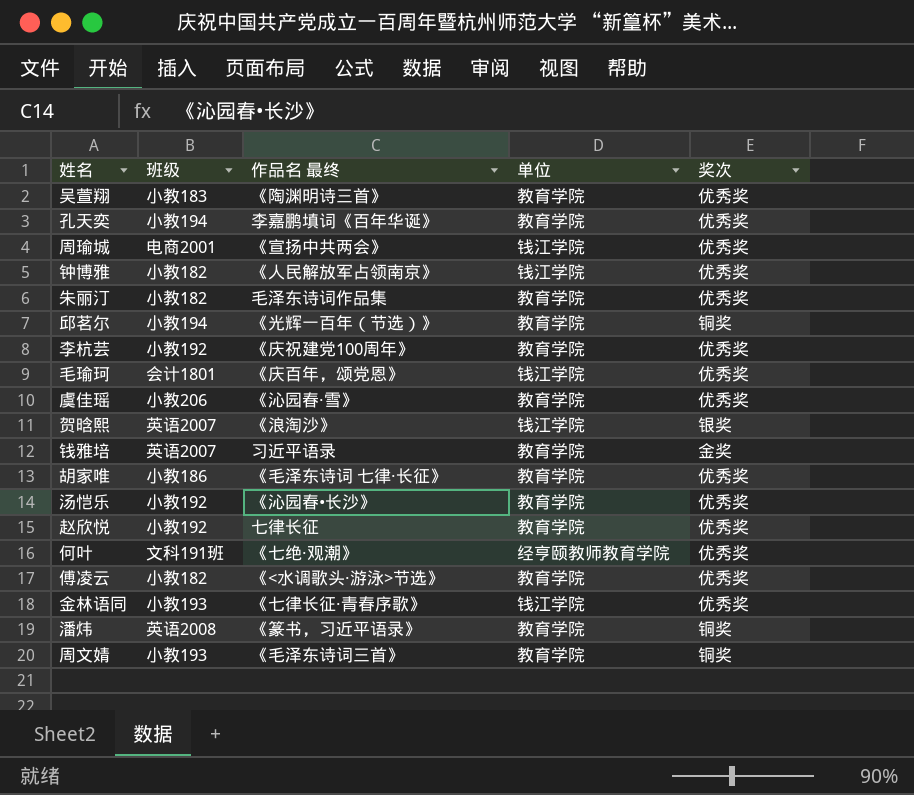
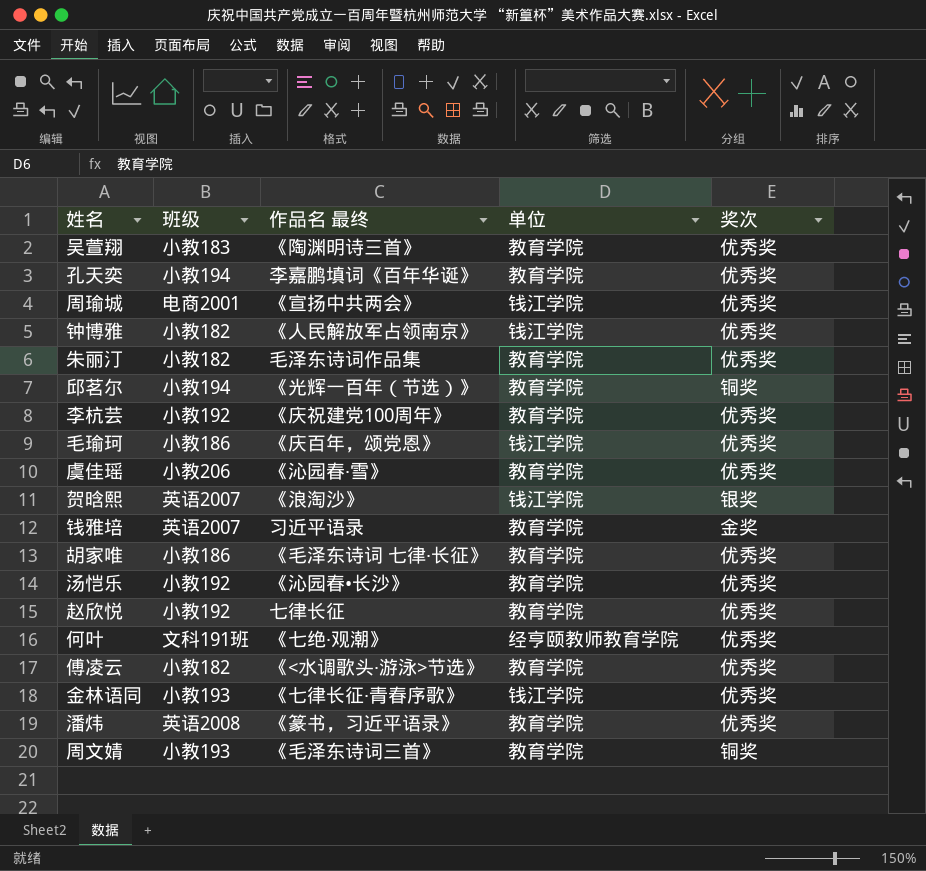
毛瑜珂 | 班级: 会计1801 -> 小教186
潘炜 | 奖次: 铜奖 -> 优秀奖

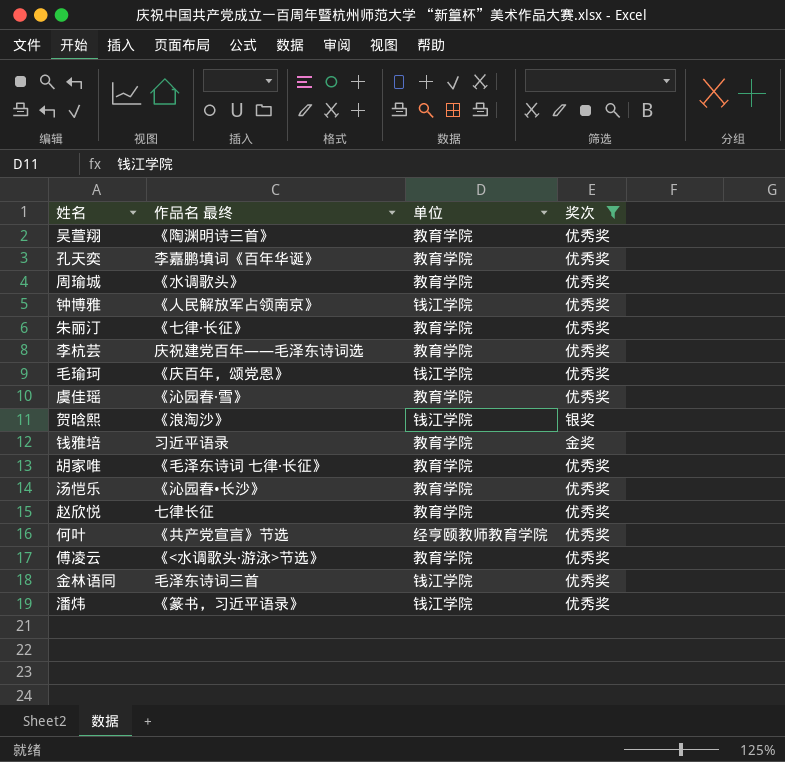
filter: none -> 奖次 != 铜奖
column 班级 | position: 2 -> none
周瑜城 | 作品名 最终: 《宣扬中共两会》 -> 《水调歌头》
周瑜城 | 单位: 钱江学院 -> 教育学院
朱丽汀 | 作品名 最终: 毛泽东诗词作品集 -> 《七律·长征》
李杭芸 | 作品名 最终: 《庆祝建党100周年》 -> 庆祝建党百年——毛泽东诗词选
何叶 | 作品名 最终: 《七绝·观潮》 -> 《共产党宣言》节选
金林语同 | 作品名 最终: 《七律长征·青春序歌》 -> 毛泽东诗词三首
潘炜 | 单位: 教育学院 -> 钱江学院

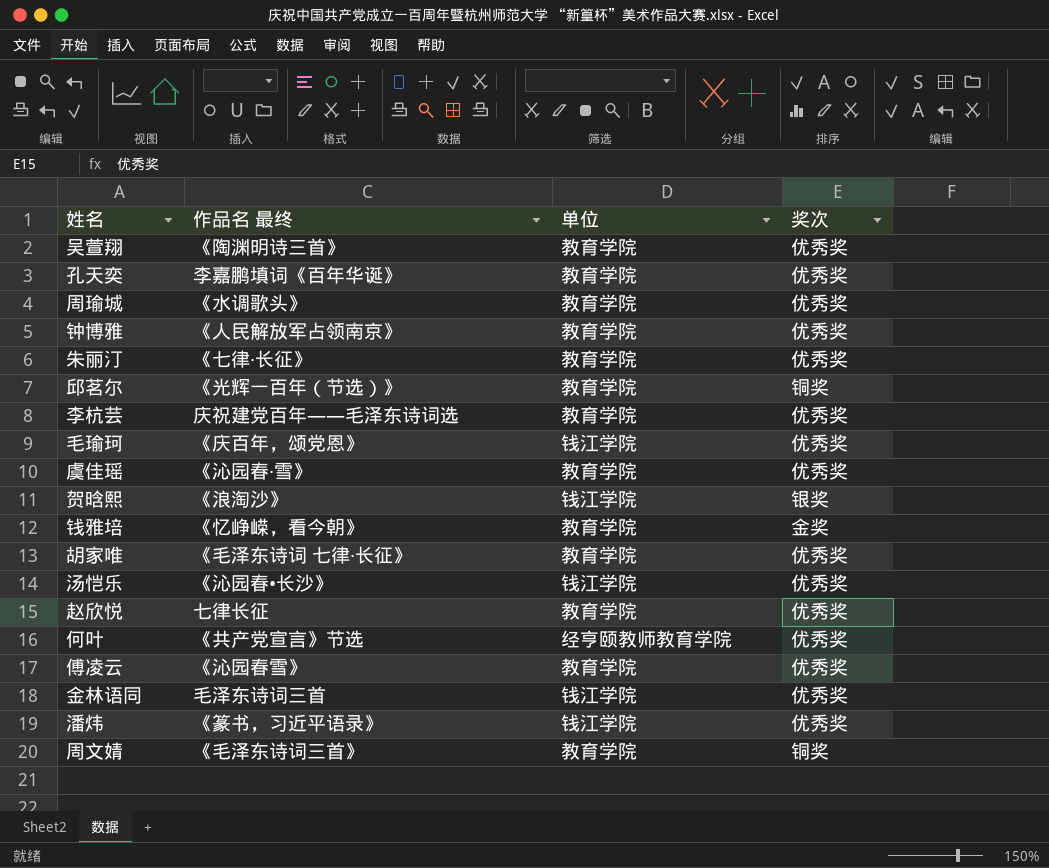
filter: 奖次 != 铜奖 -> none
钟博雅 | 单位: 钱江学院 -> 教育学院
钱雅培 | 作品名 最终: 习近平语录 -> 《忆峥嵘，看今朝》
汤恺乐 | 单位: 教育学院 -> 钱江学院
傅凌云 | 作品名 最终: 《<水调歌头·游泳>节选》 -> 《沁园春雪》

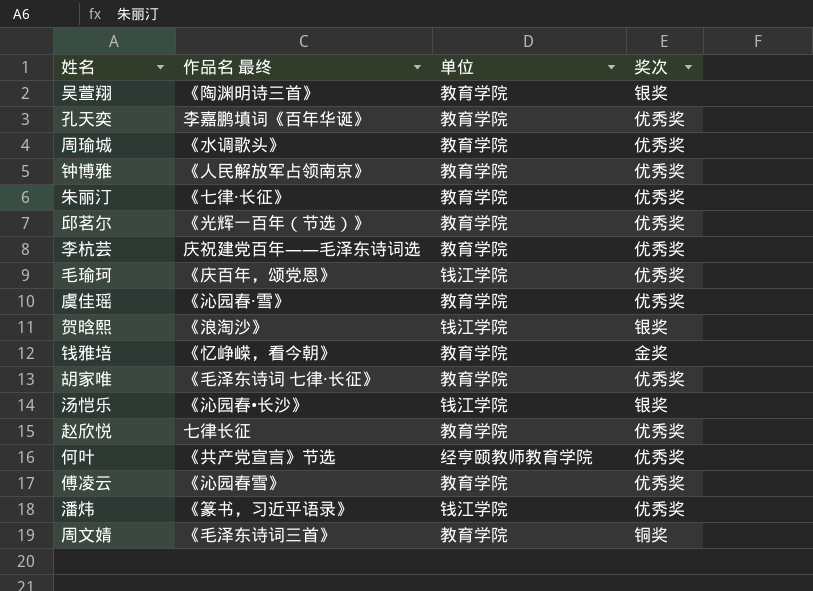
row 金林语同: 毛泽东诗词三首 | 钱江学院 | 优秀奖 -> none
吴萱翔 | 奖次: 优秀奖 -> 银奖
邱茗尔 | 奖次: 铜奖 -> 优秀奖
汤恺乐 | 奖次: 优秀奖 -> 银奖

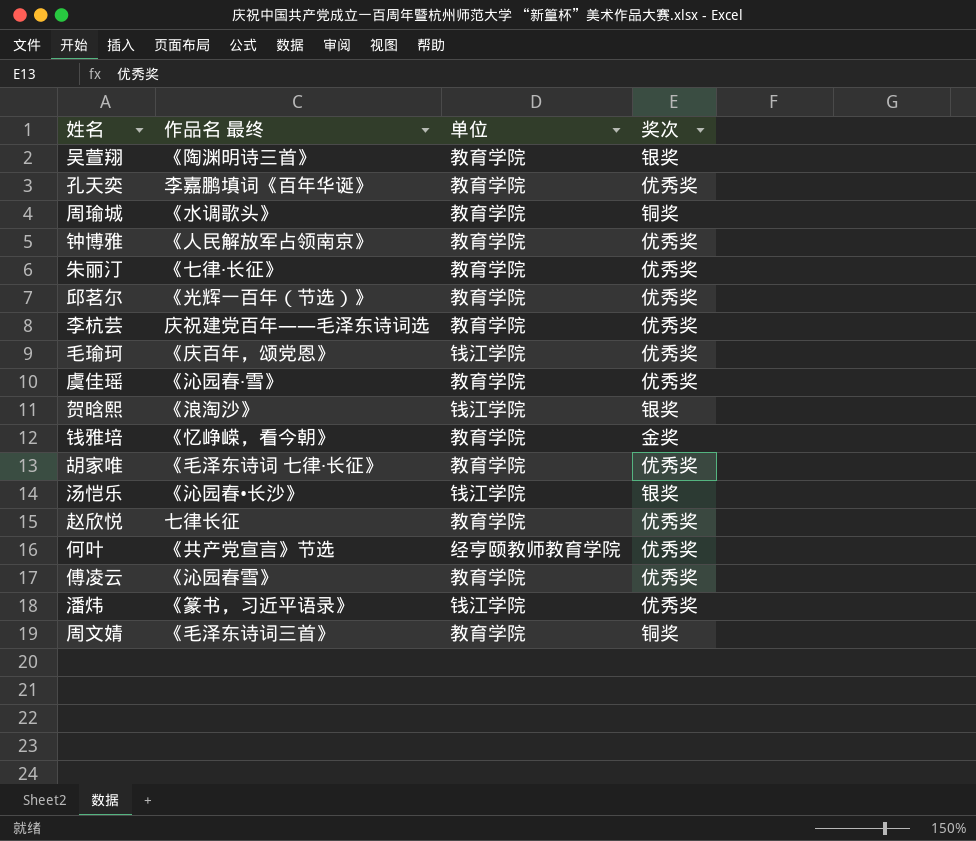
周瑜城 | 奖次: 优秀奖 -> 铜奖

